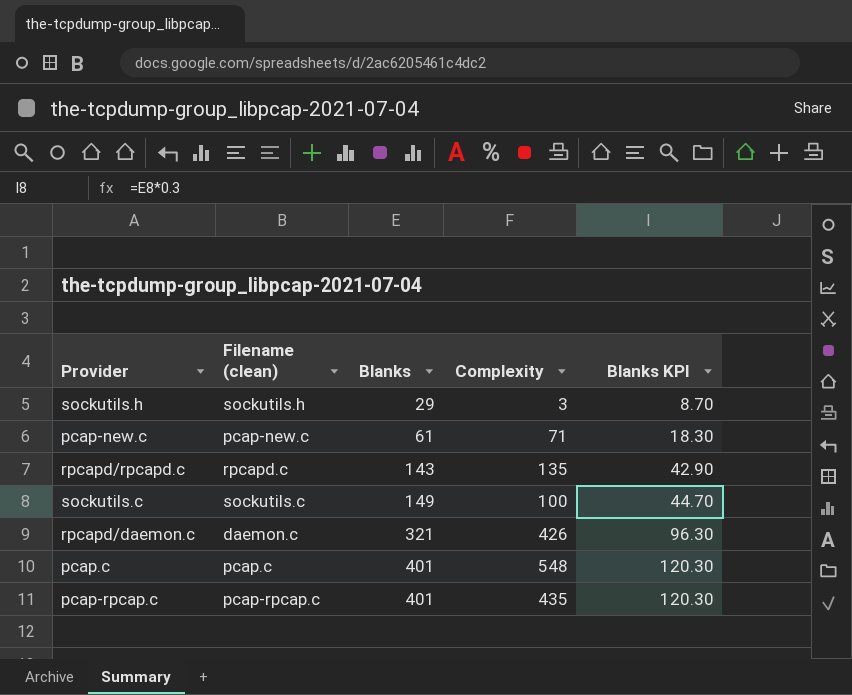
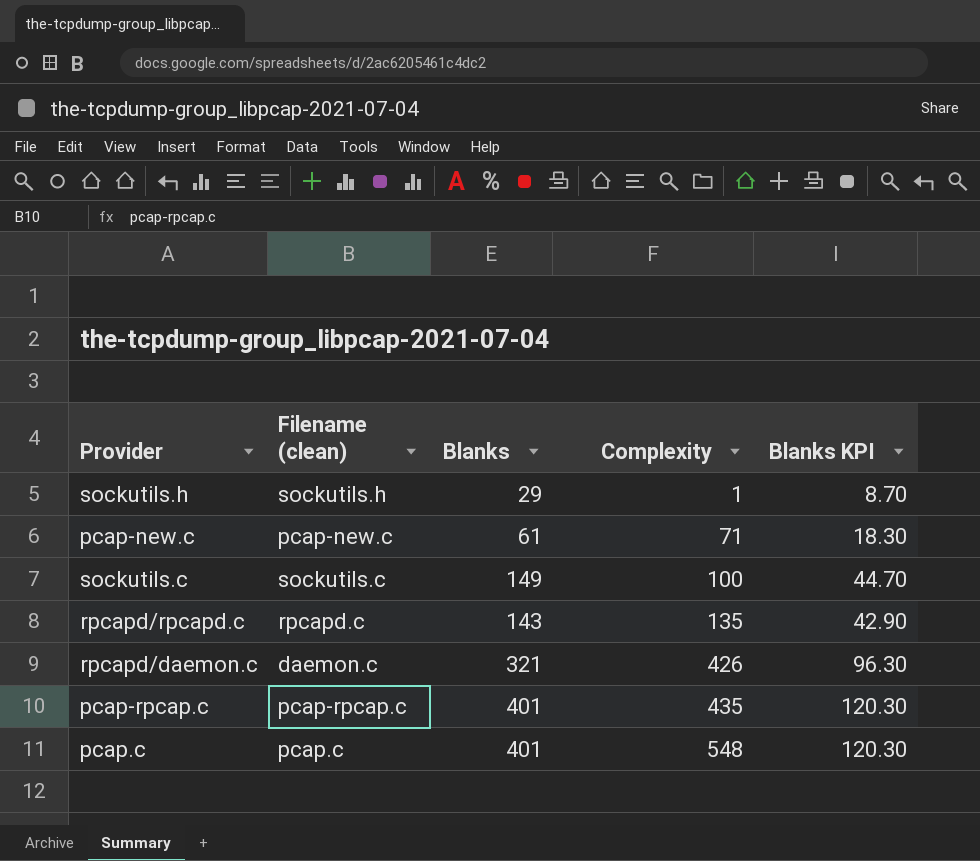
row order: Blanks ascending -> Complexity ascending
sockutils.h | Complexity: 3 -> 1

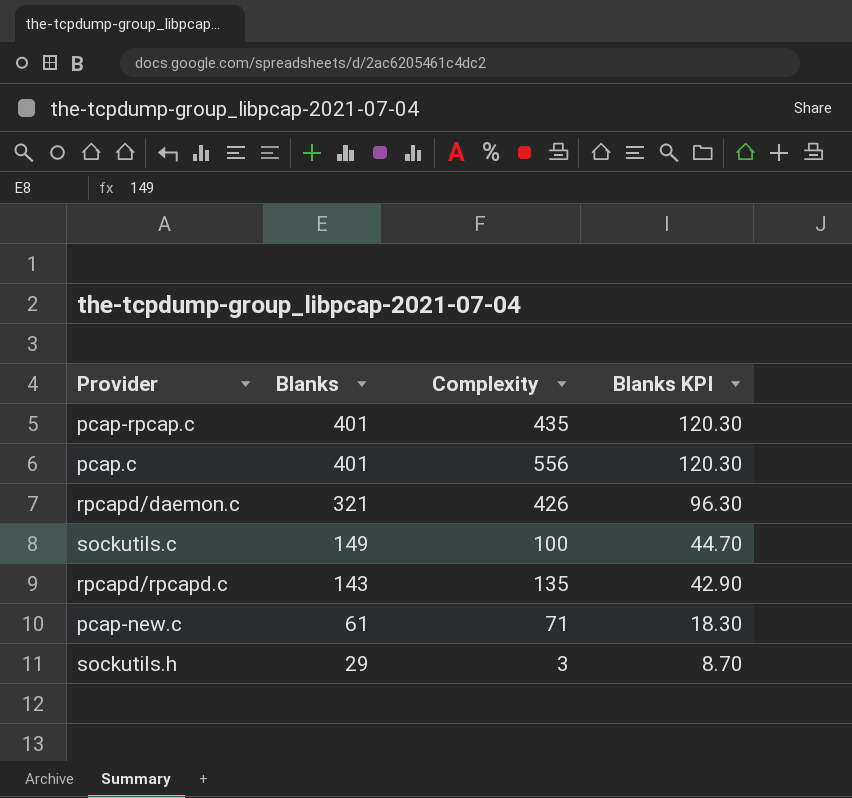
row order: Complexity ascending -> Blanks descending
column Filename (clean) | position: 2 -> none
pcap.c | Complexity: 548 -> 556
sockutils.h | Complexity: 1 -> 3

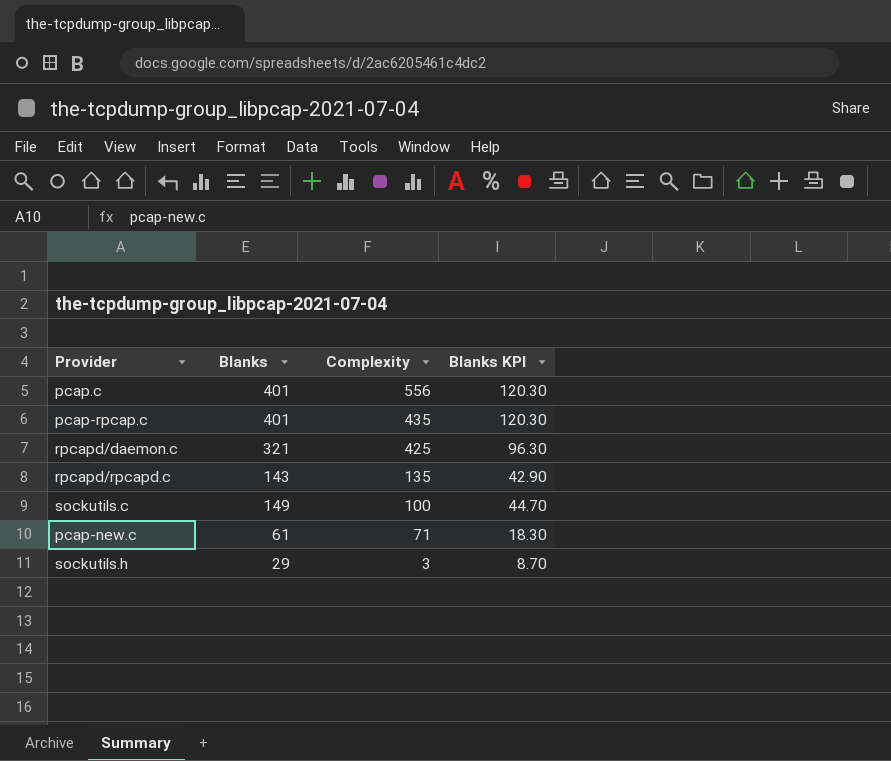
row order: Blanks descending -> Complexity descending
rpcapd/daemon.c | Complexity: 426 -> 425

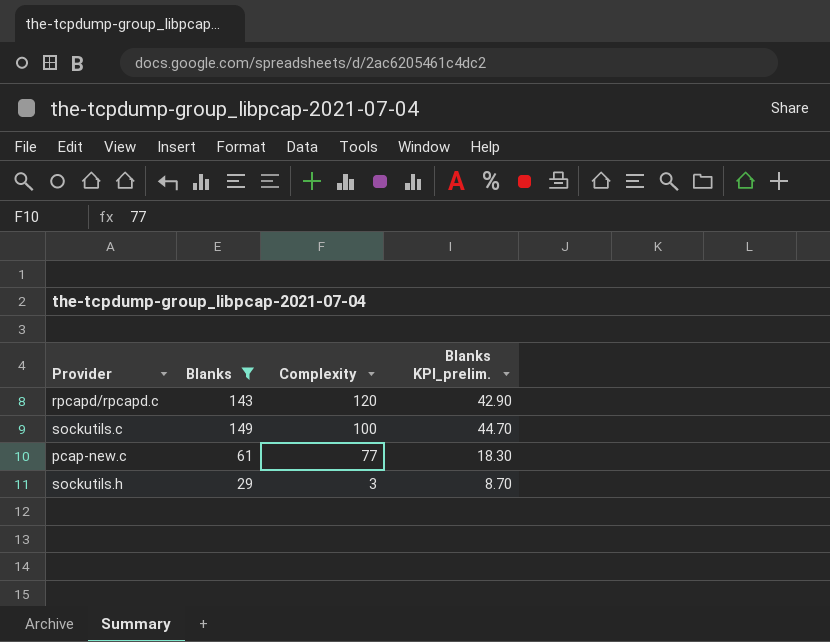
filter: none -> Blanks <= 149
column name: Blanks KPI -> Blanks KPI_prelim.
rpcapd/rpcapd.c | Complexity: 135 -> 120
pcap-new.c | Complexity: 71 -> 77

